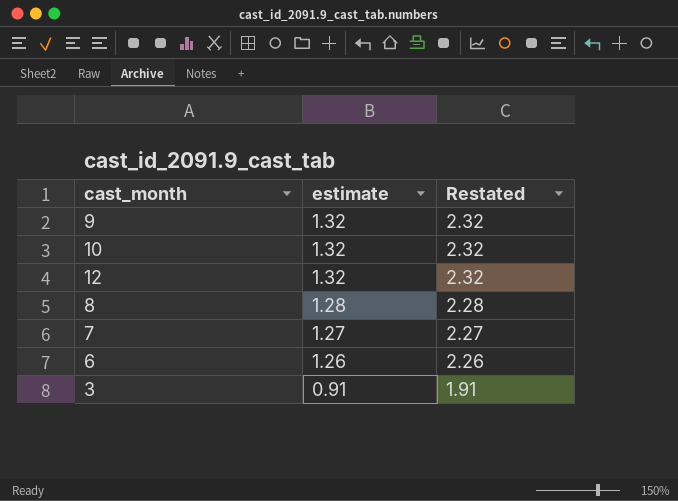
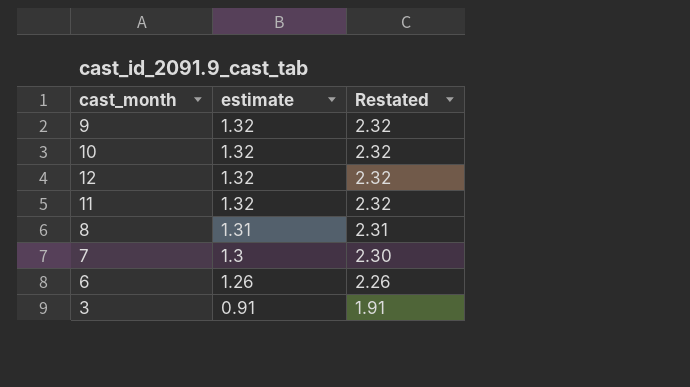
row 11: none -> 1.32 | 2.32
8 | estimate: 1.28 -> 1.31
8 | Restated: 2.28 -> 2.31
7 | estimate: 1.27 -> 1.3
7 | Restated: 2.27 -> 2.30

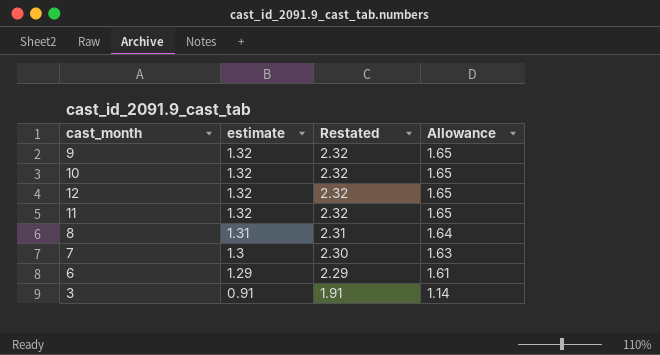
column Allowance | formula: none -> [estimate] * 1.25
6 | estimate: 1.26 -> 1.29
6 | Restated: 2.26 -> 2.29

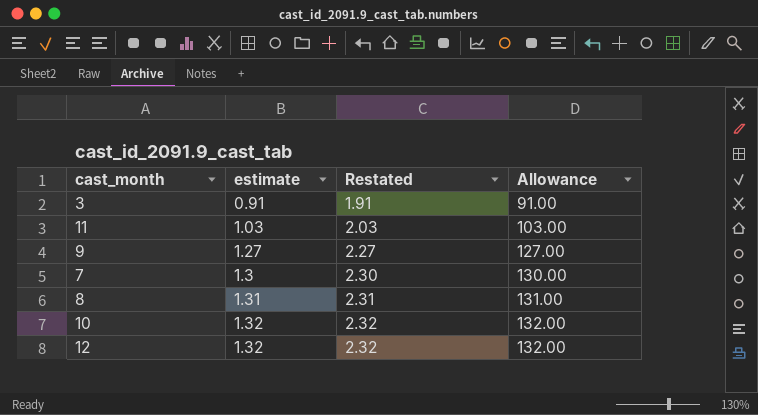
row order: estimate descending -> estimate ascending
column Allowance | formula: [estimate] * 1.25 -> [estimate] * 100
row 6: 1.29 | 2.29 | 1.61 -> none
11 | estimate: 1.32 -> 1.03
11 | Restated: 2.32 -> 2.03
9 | estimate: 1.32 -> 1.27
9 | Restated: 2.32 -> 2.27

